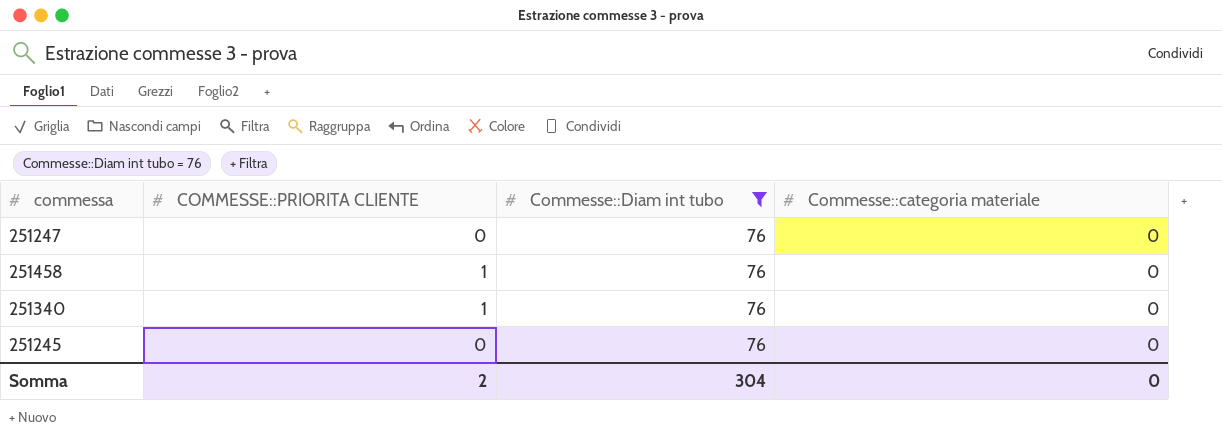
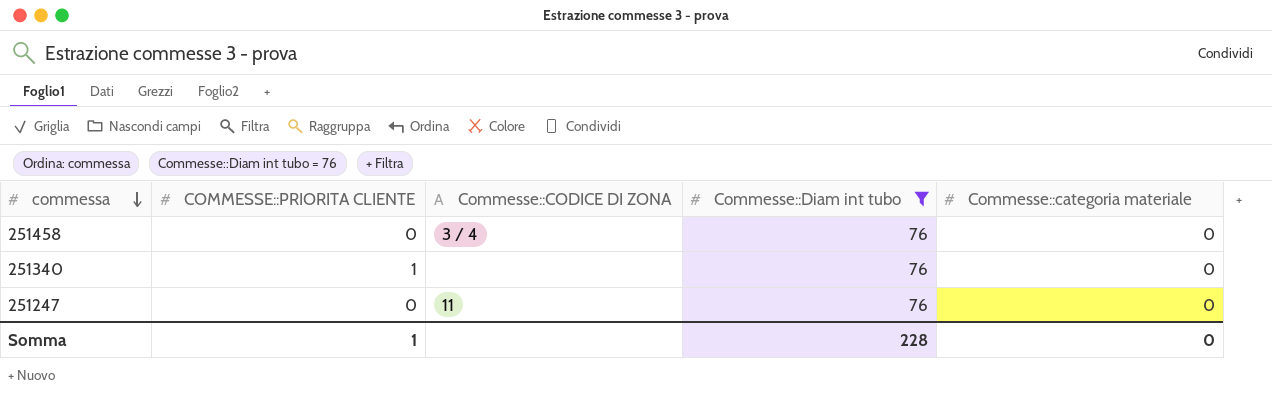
row order: none -> commessa descending
column Commesse::CODICE DI ZONA | position: none -> 3
row 251245: 0 | 76 | 0 -> none
251458 | COMMESSE::PRIORITA CLIENTE: 1 -> 0
Somma | COMMESSE::PRIORITA CLIENTE: 2 -> 1
Somma | Commesse::Diam int tubo: 304 -> 228

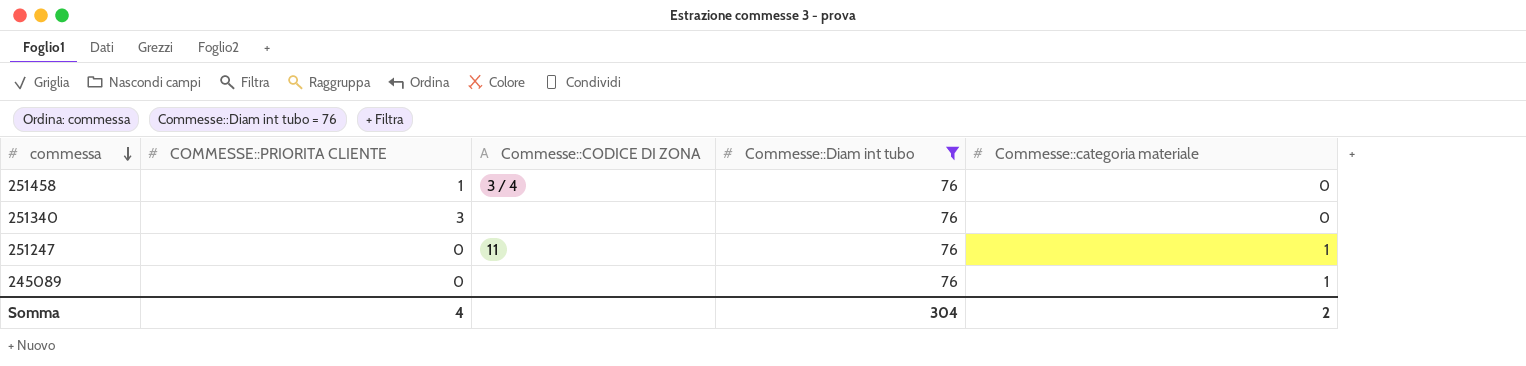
251458 | COMMESSE::PRIORITA CLIENTE: 0 -> 1
251340 | COMMESSE::PRIORITA CLIENTE: 1 -> 3
251247 | Commesse::categoria materiale: 0 -> 1
row 245089: none -> 0 | none | 76 | 1
Somma | COMMESSE::PRIORITA CLIENTE: 1 -> 4
Somma | Commesse::Diam int tubo: 228 -> 304
Somma | Commesse::categoria materiale: 0 -> 2

